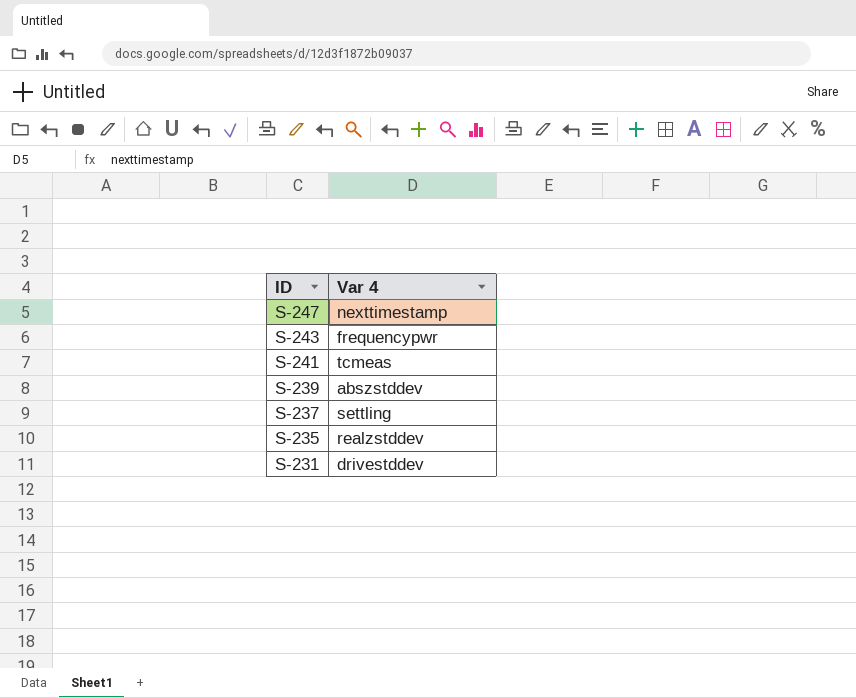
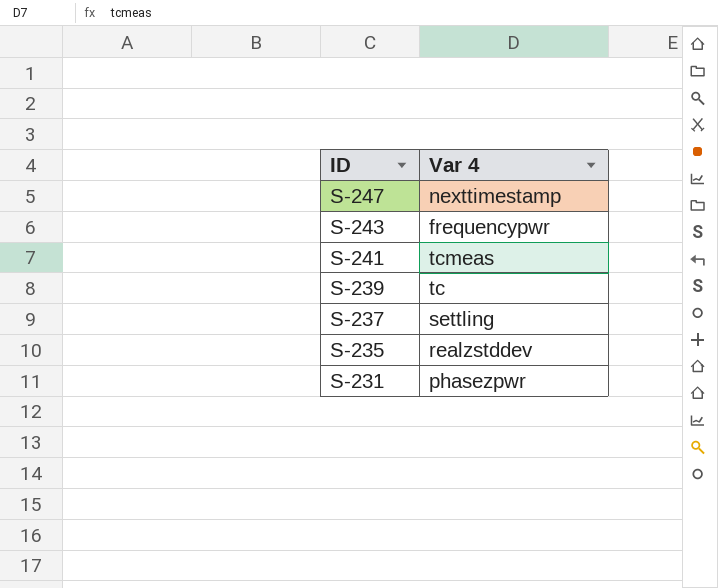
S-239 | Var 4: abszstddev -> tc
S-231 | Var 4: drivestddev -> phasezpwr

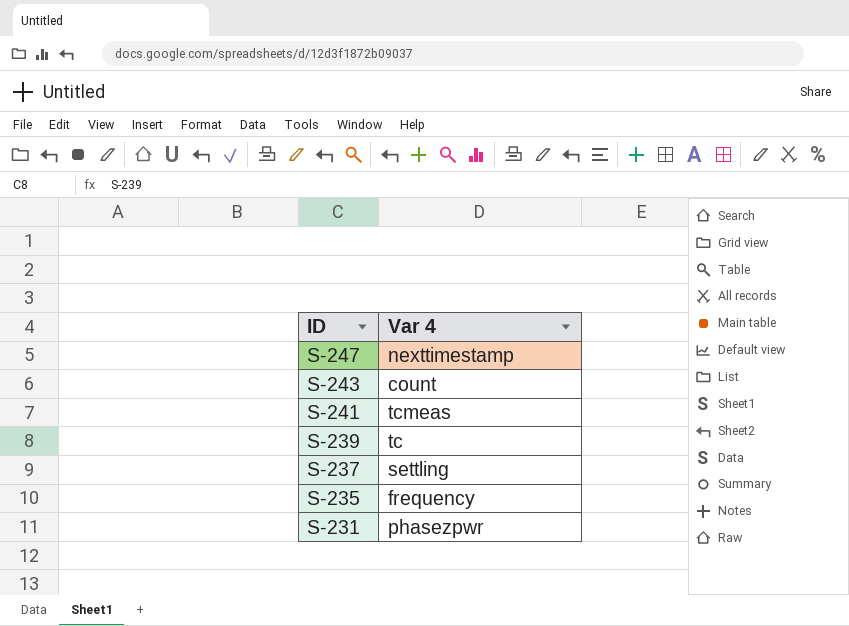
S-243 | Var 4: frequencypwr -> count
S-235 | Var 4: realzstddev -> frequency

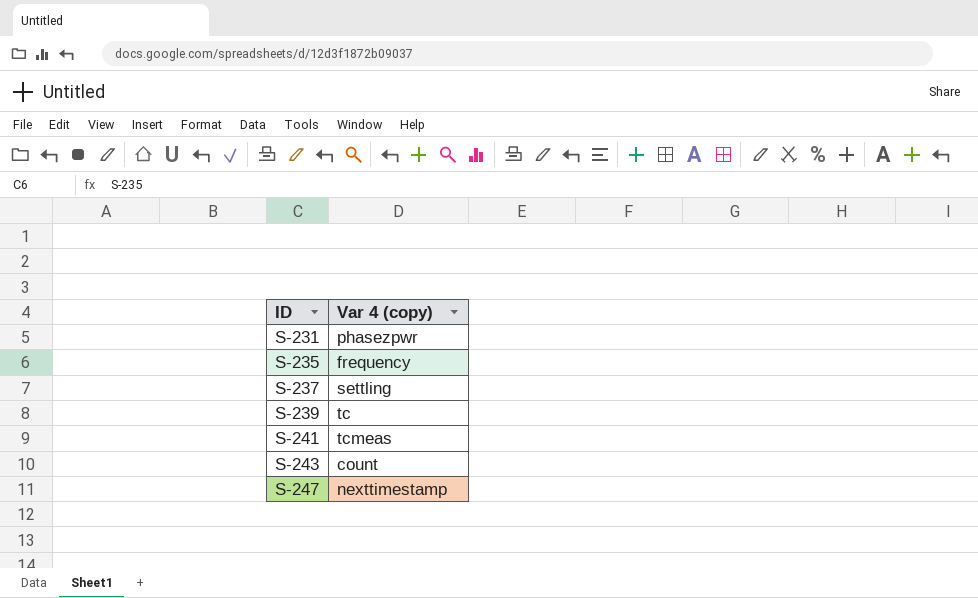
row order: ID descending -> ID ascending
column name: Var 4 -> Var 4 (copy)

